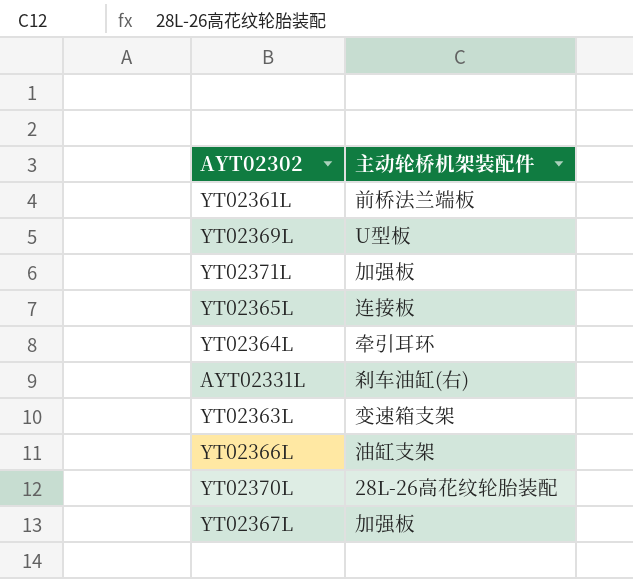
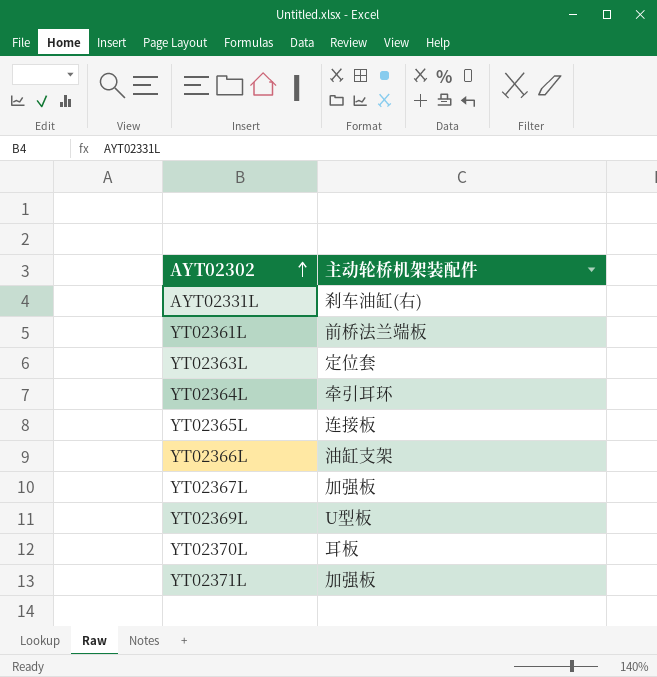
row order: none -> AYT02302 ascending
YT02363L | 主动轮桥机架装配件: 变速箱支架 -> 定位套
YT02370L | 主动轮桥机架装配件: 28L-26高花纹轮胎装配 -> 耳板

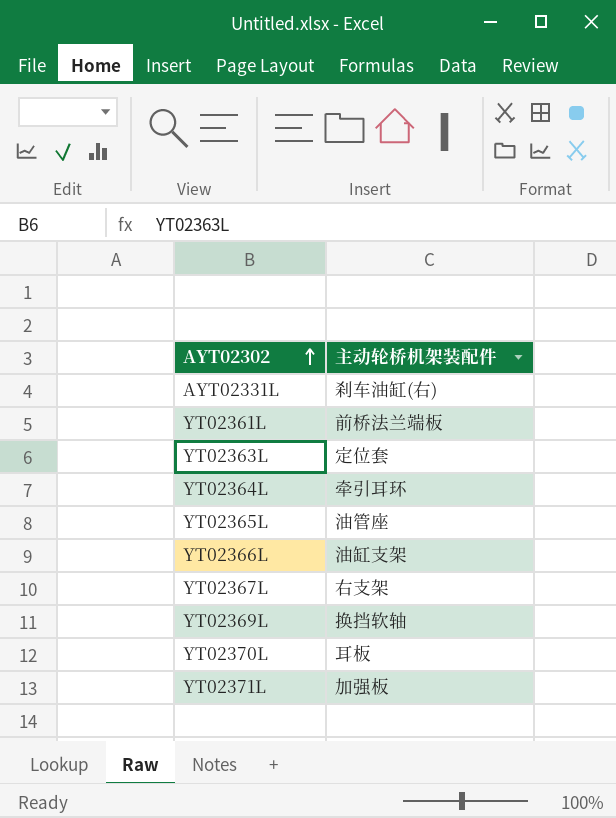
YT02365L | 主动轮桥机架装配件: 连接板 -> 油管座
YT02367L | 主动轮桥机架装配件: 加强板 -> 右支架
YT02369L | 主动轮桥机架装配件: U型板 -> 换挡软轴

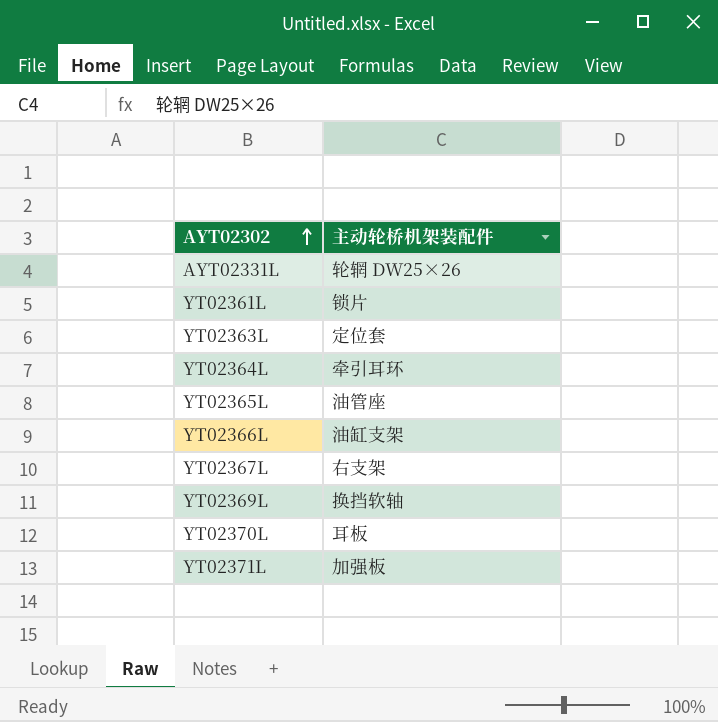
AYT02331L | 主动轮桥机架装配件: 刹车油缸(右) -> 轮辋 DW25×26
YT02361L | 主动轮桥机架装配件: 前桥法兰端板 -> 锁片

